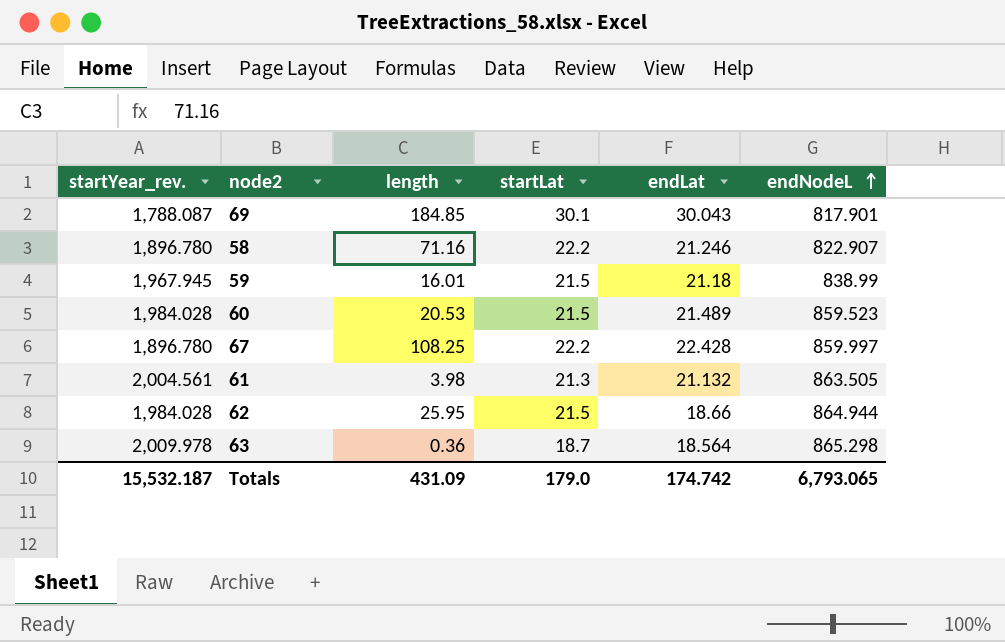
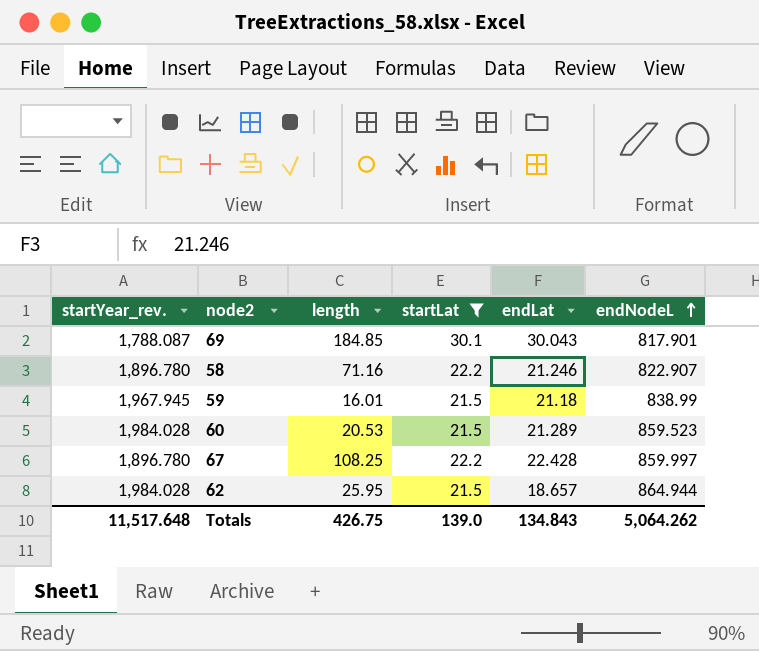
filter: none -> startLat >= 21.5
60 | endLat: 21.489 -> 21.289
62 | endLat: 18.66 -> 18.657
Totals | startYear_rev.: 15,532.187 -> 11,517.648
Totals | length: 431.09 -> 426.75
Totals | startLat: 179.0 -> 139.0
Totals | endLat: 174.742 -> 134.843
Totals | endNodeL: 6,793.065 -> 5,064.262

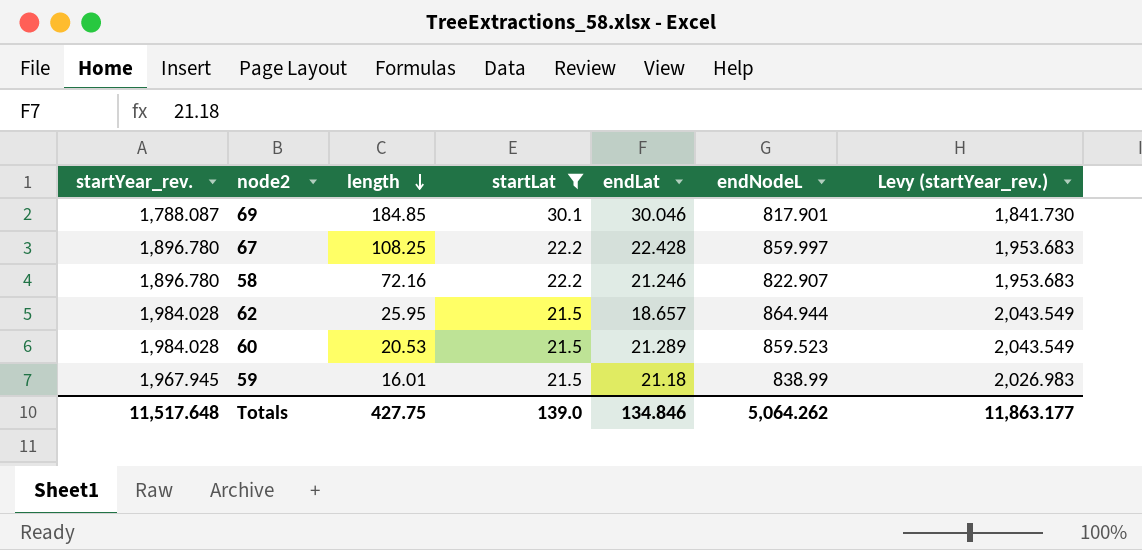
row order: endNodeL ascending -> length descending
column Levy (startYear_rev.) | formula: none -> [startYear_rev.] * 1.03
69 | endLat: 30.043 -> 30.046
58 | length: 71.16 -> 72.16
Totals | length: 426.75 -> 427.75
Totals | endLat: 134.843 -> 134.846

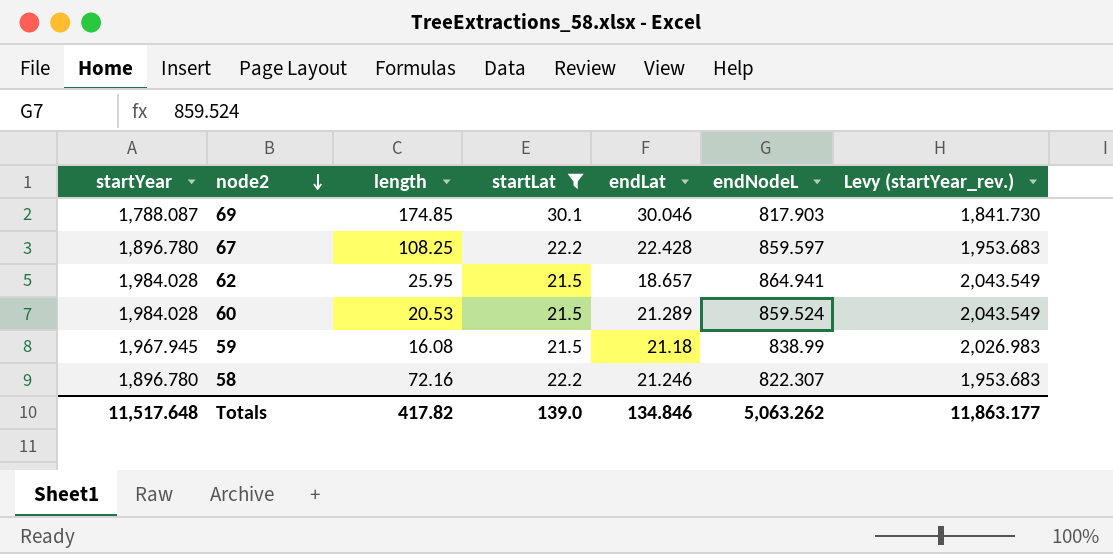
row order: length descending -> node2 descending
column name: startYear_rev. -> startYear
69 | length: 184.85 -> 174.85
69 | endNodeL: 817.901 -> 817.903
67 | endNodeL: 859.997 -> 859.597
62 | endNodeL: 864.944 -> 864.941
60 | endNodeL: 859.523 -> 859.524
59 | length: 16.01 -> 16.08
58 | endNodeL: 822.907 -> 822.307
Totals | length: 427.75 -> 417.82
Totals | endNodeL: 5,064.262 -> 5,063.262

